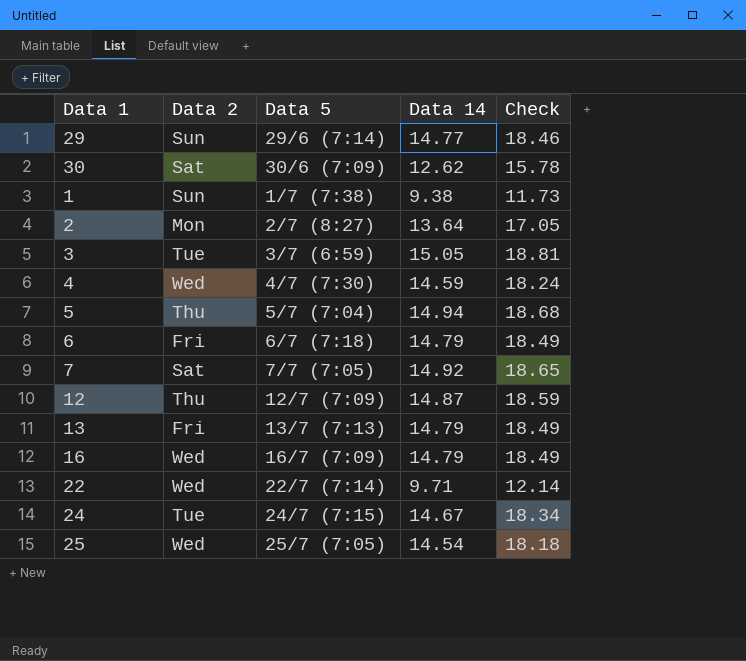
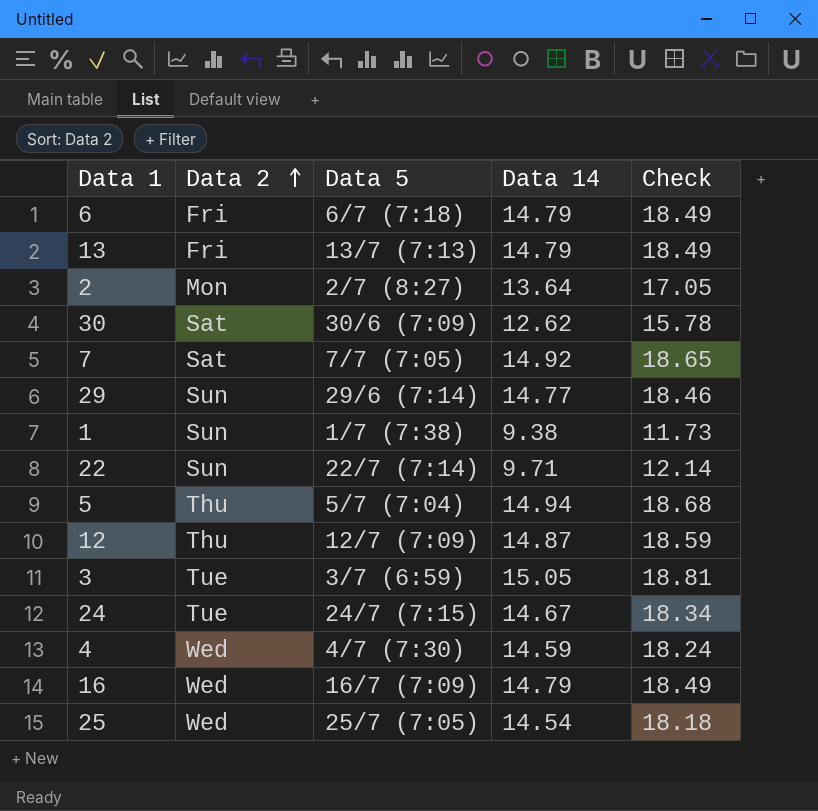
row order: none -> Data 2 ascending
22 | Data 2: Wed -> Sun

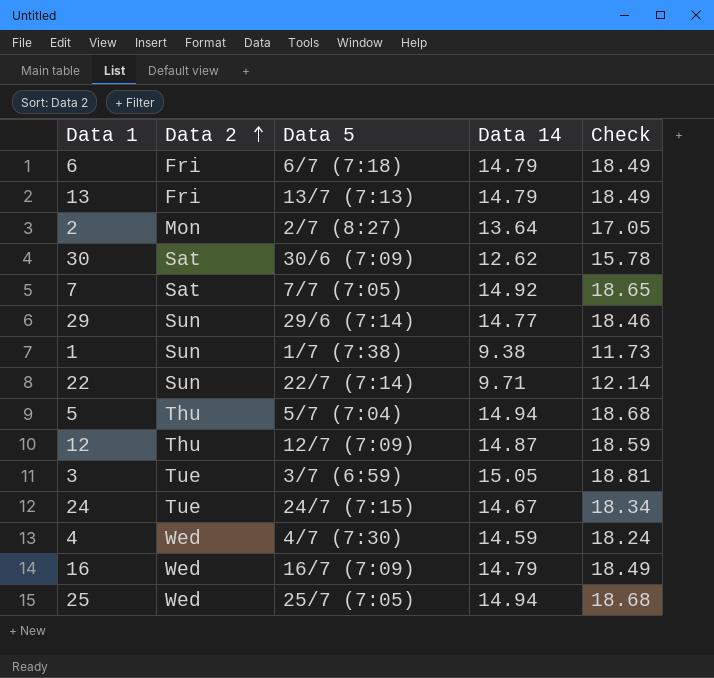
25 | Data 14: 14.54 -> 14.94
25 | Check: 18.18 -> 18.68

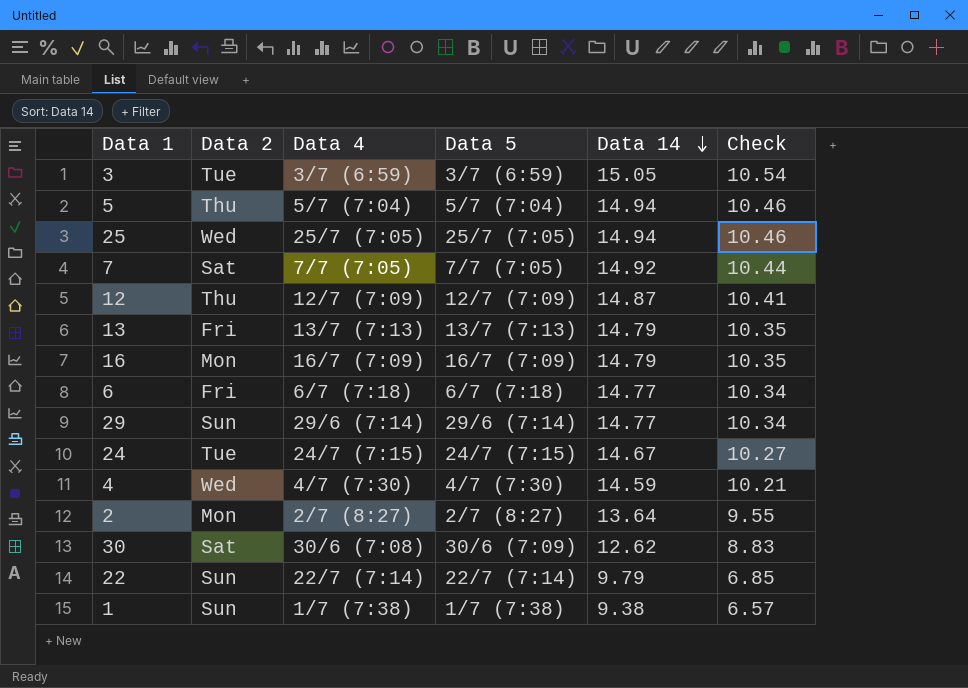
row order: Data 2 ascending -> Data 14 descending
column Data 4 | position: none -> 3
column Check | formula: [Data 14] * 1.25 -> [Data 14] * 0.7
16 | Data 2: Wed -> Mon
6 | Data 14: 14.79 -> 14.77
22 | Data 14: 9.71 -> 9.79

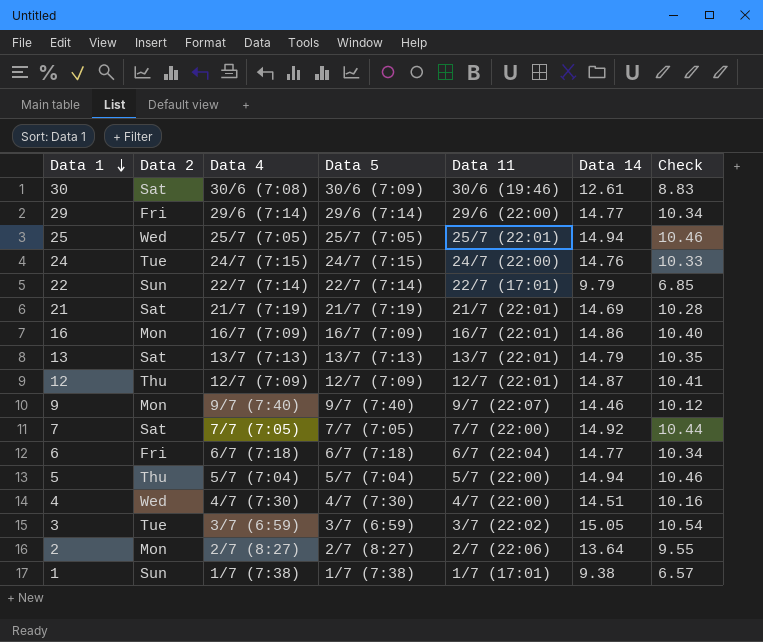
row order: Data 14 descending -> Data 1 descending
column Data 11 | position: none -> 5
30 | Data 14: 12.62 -> 12.61
29 | Data 2: Sun -> Fri
24 | Data 14: 14.67 -> 14.76
24 | Check: 10.27 -> 10.33
row 21: none -> Sat | 21/7 (7:19) | 21/7 (7:19) | 21/7 (22:01) | 14.69 | 10.28
16 | Data 14: 14.79 -> 14.86
16 | Check: 10.35 -> 10.40
13 | Data 2: Fri -> Sat
row 9: none -> Mon | 9/7 (7:40) | 9/7 (7:40) | 9/7 (22:07) | 14.46 | 10.12
4 | Data 14: 14.59 -> 14.51
4 | Check: 10.21 -> 10.16

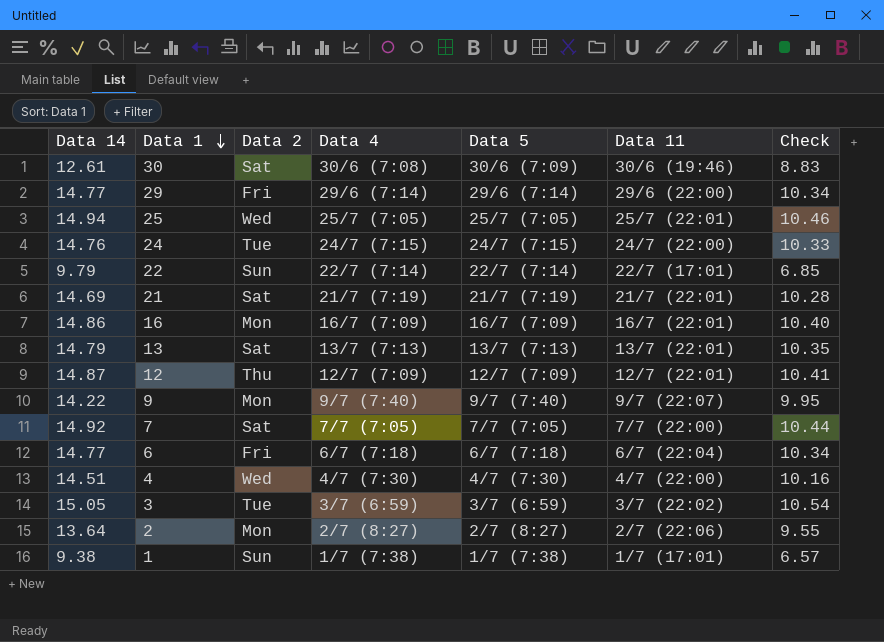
column Data 14 | position: 6 -> 1
row 5: Thu | 5/7 (7:04) | 5/7 (7:04) | 5/7 (22:00) | 14.94 | 10.46 -> none
9 | Data 14: 14.46 -> 14.22
9 | Check: 10.12 -> 9.95

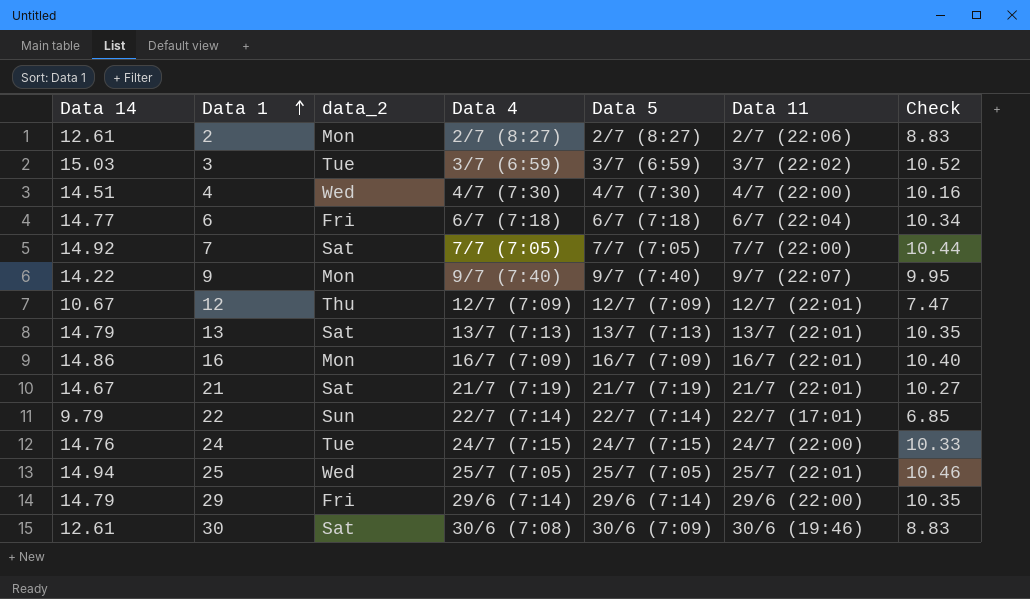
row order: Data 1 descending -> Data 1 ascending
column name: Data 2 -> data_2
row 1: 9.38 | Sun | 1/7 (7:38) | 1/7 (7:38) | 1/7 (17:01) | 6.57 -> none
2 | Data 14: 13.64 -> 12.61
2 | Check: 9.55 -> 8.83
3 | Data 14: 15.05 -> 15.03
3 | Check: 10.54 -> 10.52
12 | Data 14: 14.87 -> 10.67
12 | Check: 10.41 -> 7.47
21 | Data 14: 14.69 -> 14.67
21 | Check: 10.28 -> 10.27
29 | Data 14: 14.77 -> 14.79
29 | Check: 10.34 -> 10.35

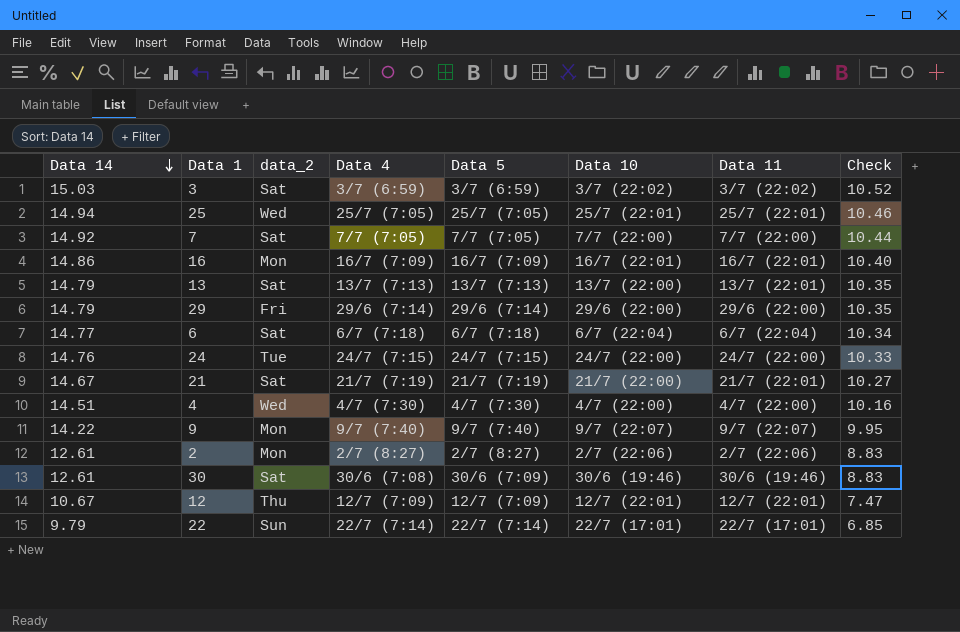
row order: Data 1 ascending -> Data 14 descending
column Data 10 | position: none -> 6
3 | data_2: Tue -> Sat
6 | data_2: Fri -> Sat

